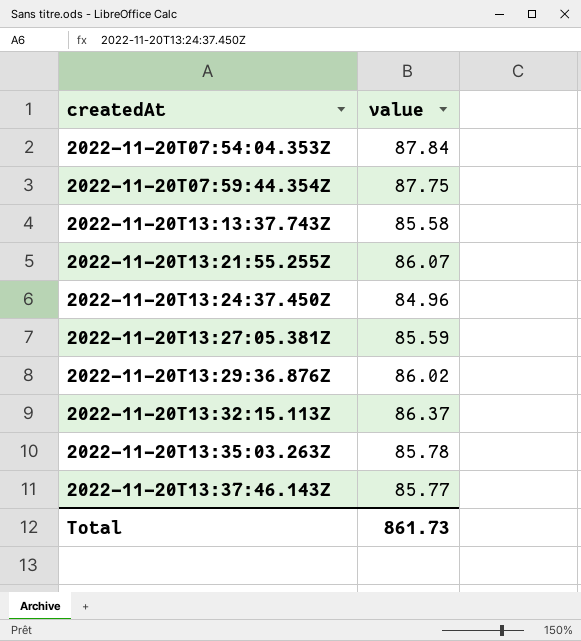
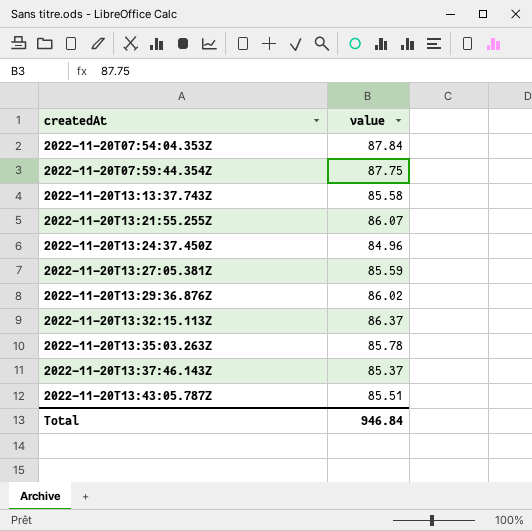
2022-11-20T13:37:46.143Z | value: 85.77 -> 85.37
row 2022-11-20T13:43:05.787Z: none -> 85.51
Total | value: 861.73 -> 946.84

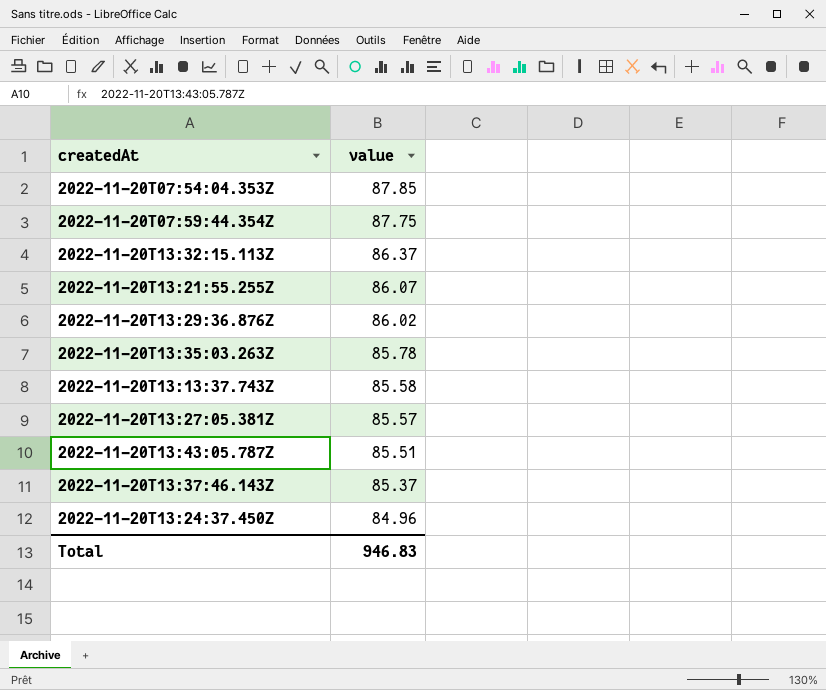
row order: createdAt ascending -> value descending
2022-11-20T07:54:04.353Z | value: 87.84 -> 87.85
2022-11-20T13:27:05.381Z | value: 85.59 -> 85.57
Total | value: 946.84 -> 946.83

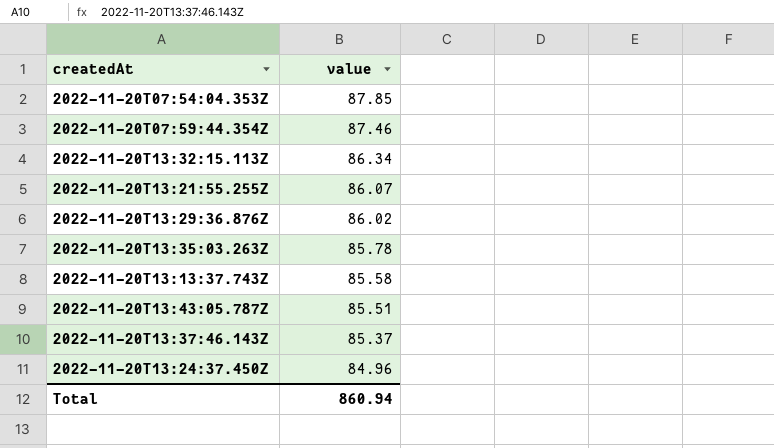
row 2022-11-20T13:27:05.381Z: 85.57 -> none
2022-11-20T07:59:44.354Z | value: 87.75 -> 87.46
2022-11-20T13:32:15.113Z | value: 86.37 -> 86.34
Total | value: 946.83 -> 860.94

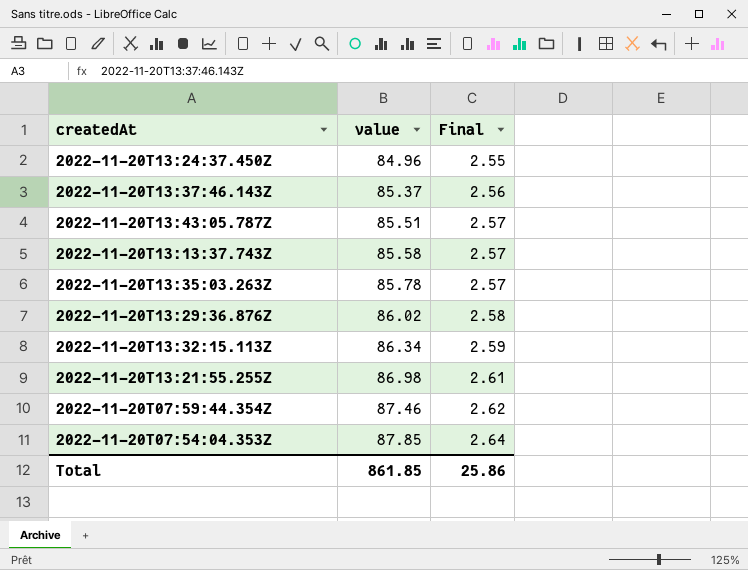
row order: value descending -> value ascending
column Final | formula: none -> [value] * 0.03
2022-11-20T13:21:55.255Z | value: 86.07 -> 86.98
Total | value: 860.94 -> 861.85

